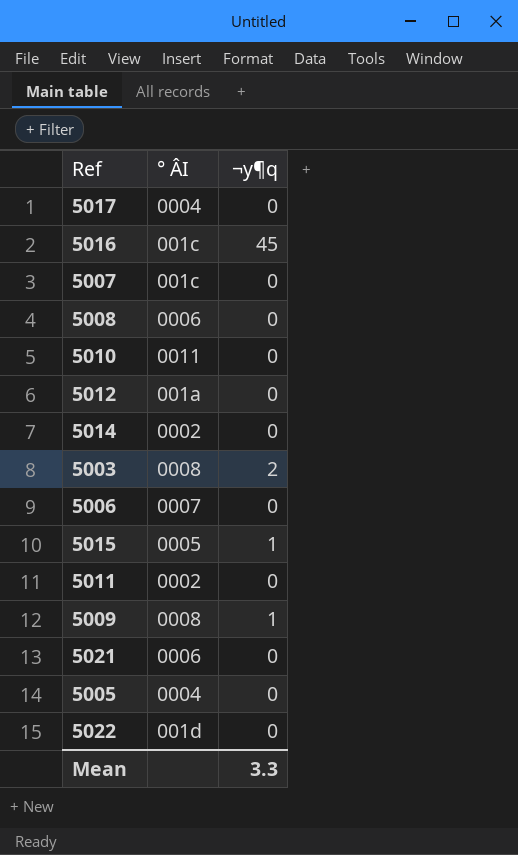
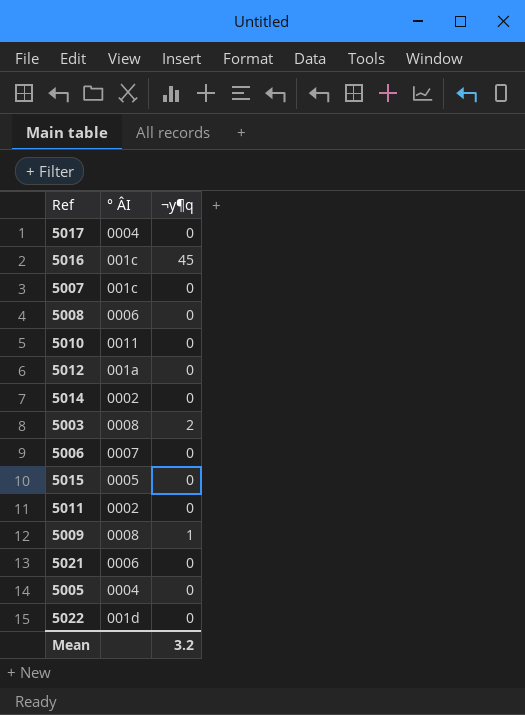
5015 | ¬y¶q: 1 -> 0
Mean | ¬y¶q: 3.3 -> 3.2

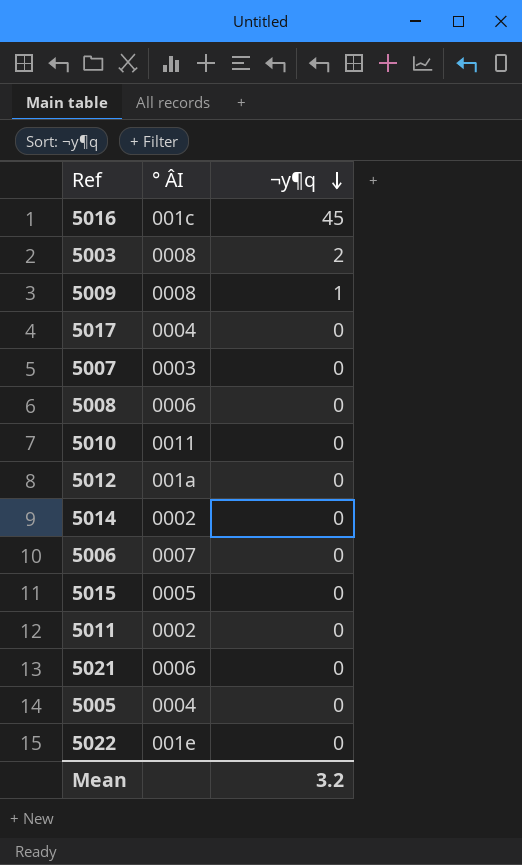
row order: none -> ¬y¶q descending
5007 | ° ÂI: 001c -> 0003
5022 | ° ÂI: 001d -> 001e

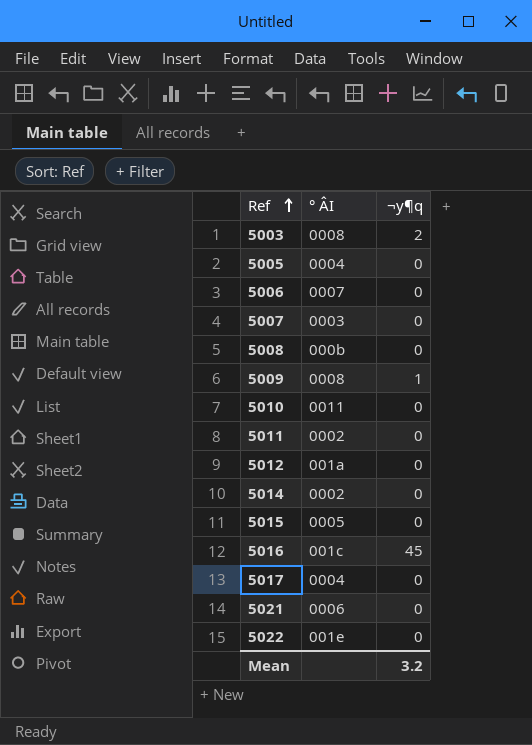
row order: ¬y¶q descending -> Ref ascending
5008 | ° ÂI: 0006 -> 000b

